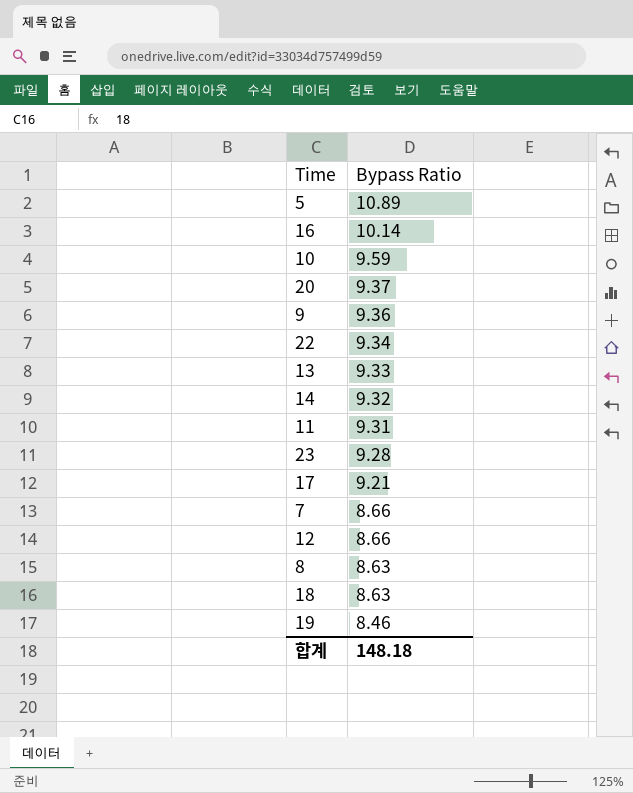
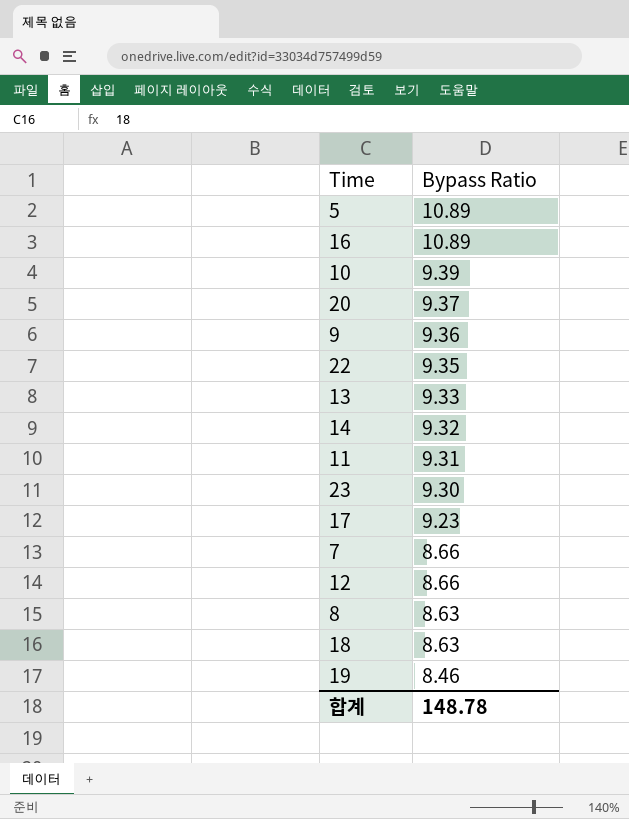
16 | Bypass Ratio: 10.14 -> 10.89
10 | Bypass Ratio: 9.59 -> 9.39
22 | Bypass Ratio: 9.34 -> 9.35
23 | Bypass Ratio: 9.28 -> 9.30
17 | Bypass Ratio: 9.21 -> 9.23
합계 | Bypass Ratio: 148.18 -> 148.78

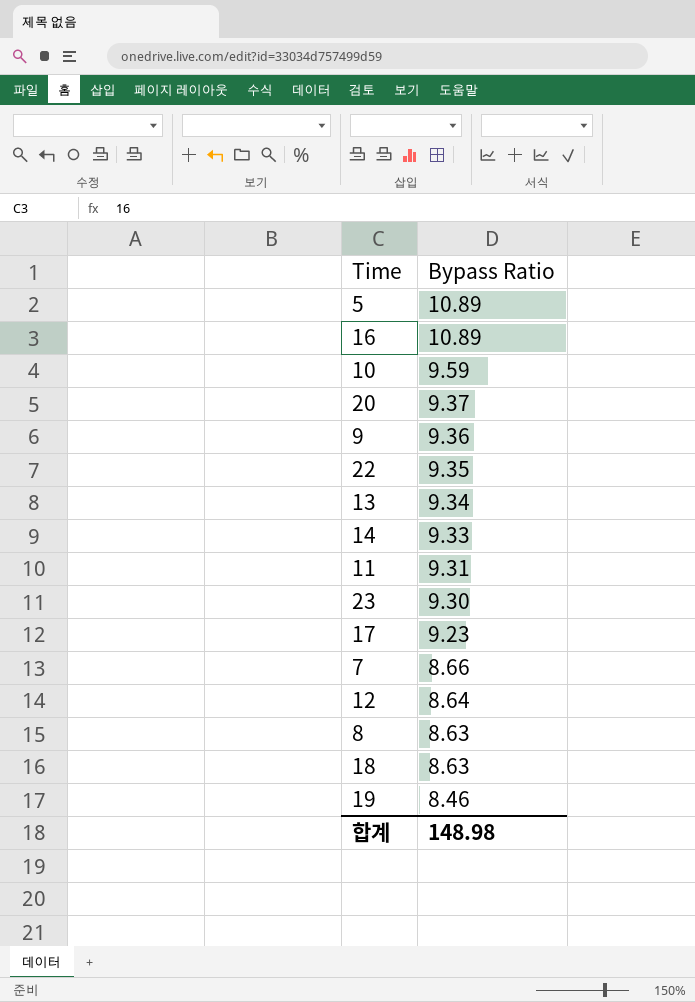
10 | Bypass Ratio: 9.39 -> 9.59
13 | Bypass Ratio: 9.33 -> 9.34
14 | Bypass Ratio: 9.32 -> 9.33
12 | Bypass Ratio: 8.66 -> 8.64
합계 | Bypass Ratio: 148.78 -> 148.98

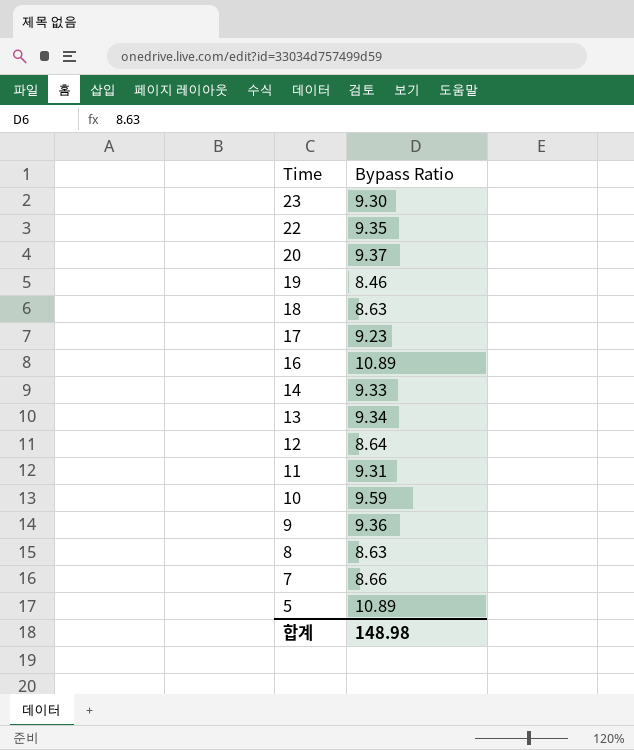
row order: Bypass Ratio descending -> Time descending

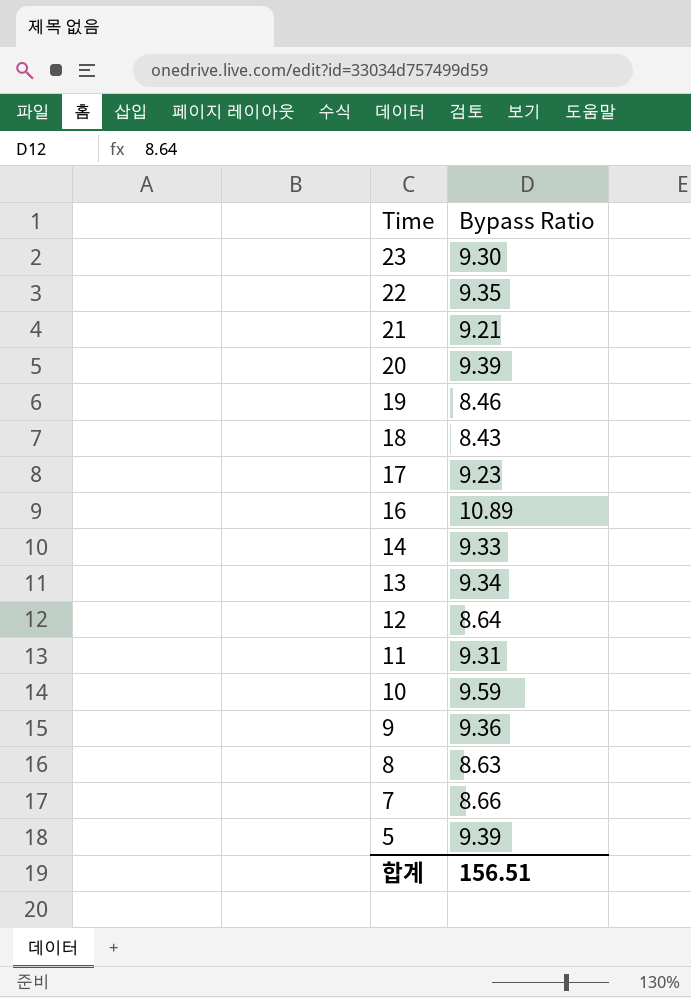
row 21: none -> 9.21
20 | Bypass Ratio: 9.37 -> 9.39
18 | Bypass Ratio: 8.63 -> 8.43
5 | Bypass Ratio: 10.89 -> 9.39
합계 | Bypass Ratio: 148.98 -> 156.51

